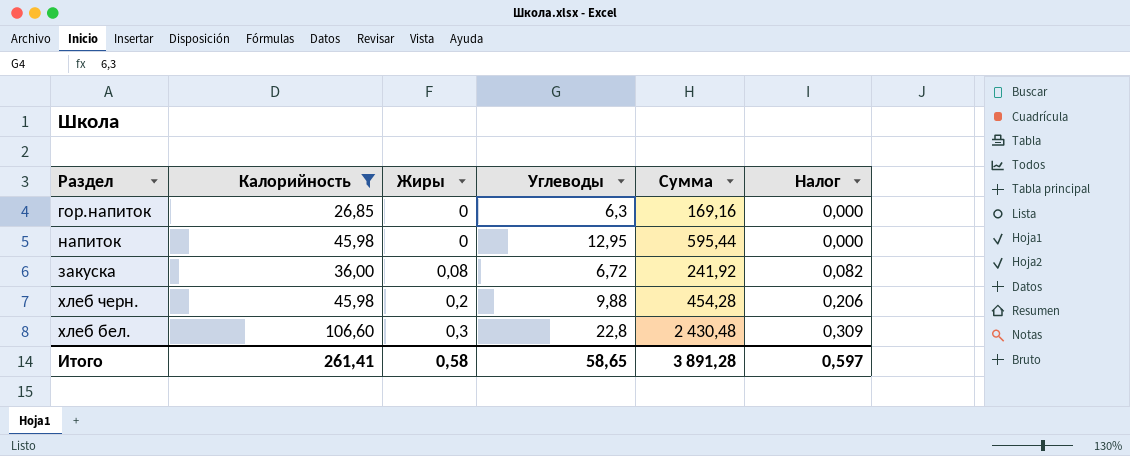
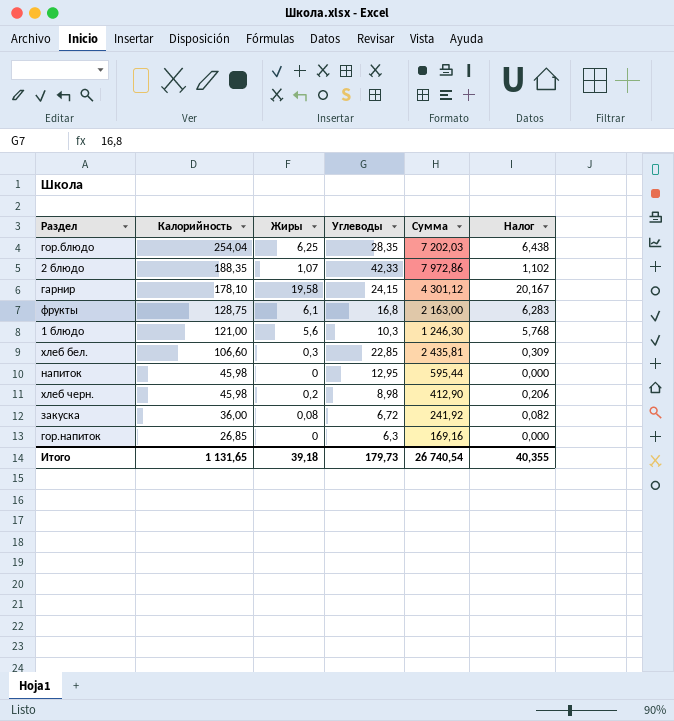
filter: Калорийность <= 106,60 -> none
row order: Жиры ascending -> Калорийность descending
хлеб бел. | Углеводы: 22,8 -> 22,85
хлеб бел. | Сумма: 2 430,48 -> 2 435,81
хлеб черн. | Углеводы: 9,88 -> 8,98
хлеб черн. | Сумма: 454,28 -> 412,90
Итого | Калорийность: 261,41 -> 1 131,65
Итого | Жиры: 0,58 -> 39,18
Итого | Углеводы: 58,65 -> 179,73
Итого | Сумма: 3 891,28 -> 26 740,54
Итого | Налог: 0,597 -> 40,355

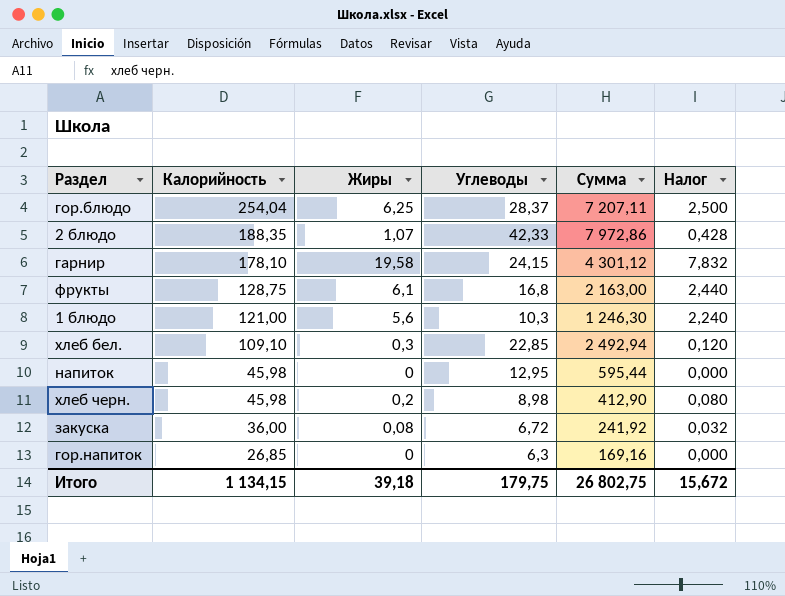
column Налог | formula: [Жиры] * 1,03 -> [Жиры] * 0,4
гор.блюдо | Углеводы: 28,35 -> 28,37
гор.блюдо | Сумма: 7 202,03 -> 7 207,11
хлеб бел. | Калорийность: 106,60 -> 109,10
хлеб бел. | Сумма: 2 435,81 -> 2 492,94
Итого | Калорийность: 1 131,65 -> 1 134,15
Итого | Углеводы: 179,73 -> 179,75
Итого | Сумма: 26 740,54 -> 26 802,75
Итого | Налог: 40,355 -> 15,672

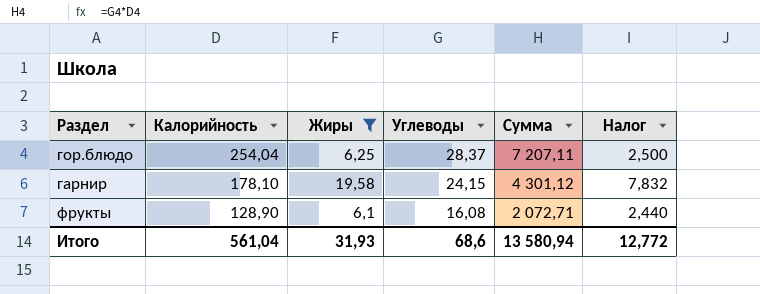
filter: none -> Жиры >= 6,1
фрукты | Калорийность: 128,75 -> 128,90
фрукты | Углеводы: 16,8 -> 16,08
фрукты | Сумма: 2 163,00 -> 2 072,71
Итого | Калорийность: 1 134,15 -> 561,04
Итого | Жиры: 39,18 -> 31,93
Итого | Углеводы: 179,75 -> 68,6
Итого | Сумма: 26 802,75 -> 13 580,94
Итого | Налог: 15,672 -> 12,772

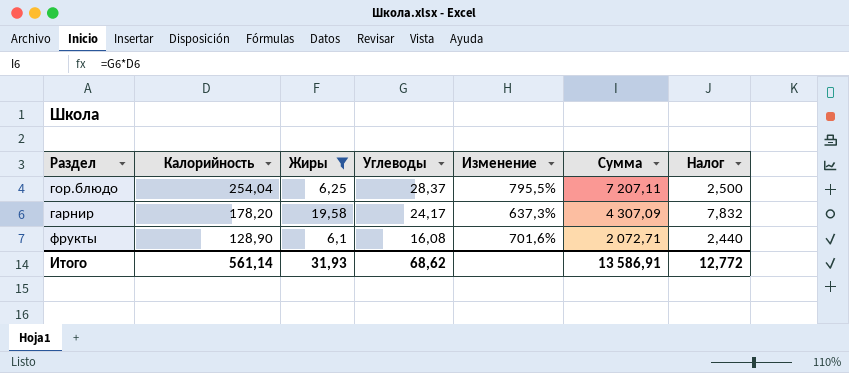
column Изменение | formula: none -> ([Калорийность] - [Углеводы]) / [Углеводы]
гарнир | Калорийность: 178,10 -> 178,20
гарнир | Углеводы: 24,15 -> 24,17
гарнир | Сумма: 4 301,12 -> 4 307,09
Итого | Калорийность: 561,04 -> 561,14
Итого | Углеводы: 68,6 -> 68,62
Итого | Сумма: 13 580,94 -> 13 586,91

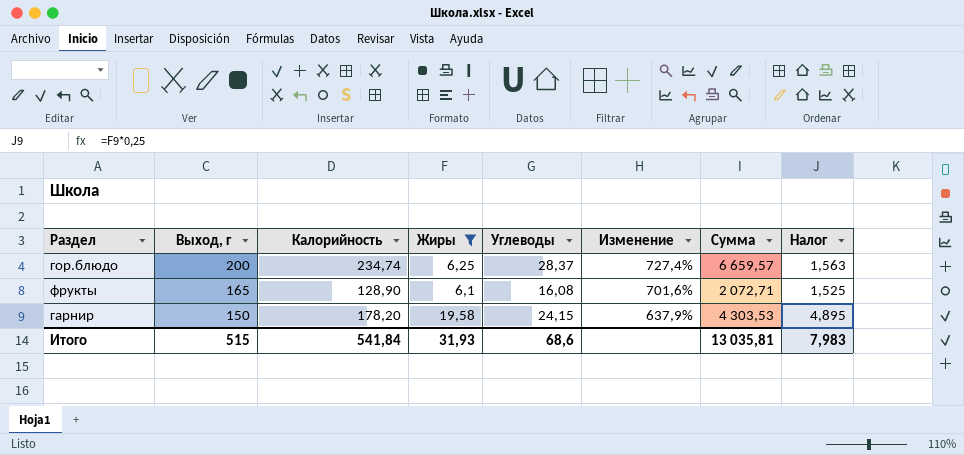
row order: Калорийность descending -> Выход, г descending
column Выход, г | position: none -> 2
column Налог | formula: [Жиры] * 0,4 -> [Жиры] * 0,25
гор.блюдо | Калорийность: 254,04 -> 234,74
гор.блюдо | Изменение: 795,5% -> 727,4%
гор.блюдо | Сумма: 7 207,11 -> 6 659,57
гарнир | Углеводы: 24,17 -> 24,15
гарнир | Изменение: 637,3% -> 637,9%
гарнир | Сумма: 4 307,09 -> 4 303,53
Итого | Калорийность: 561,14 -> 541,84
Итого | Углеводы: 68,62 -> 68,6
Итого | Сумма: 13 586,91 -> 13 035,81
Итого | Налог: 12,772 -> 7,983

